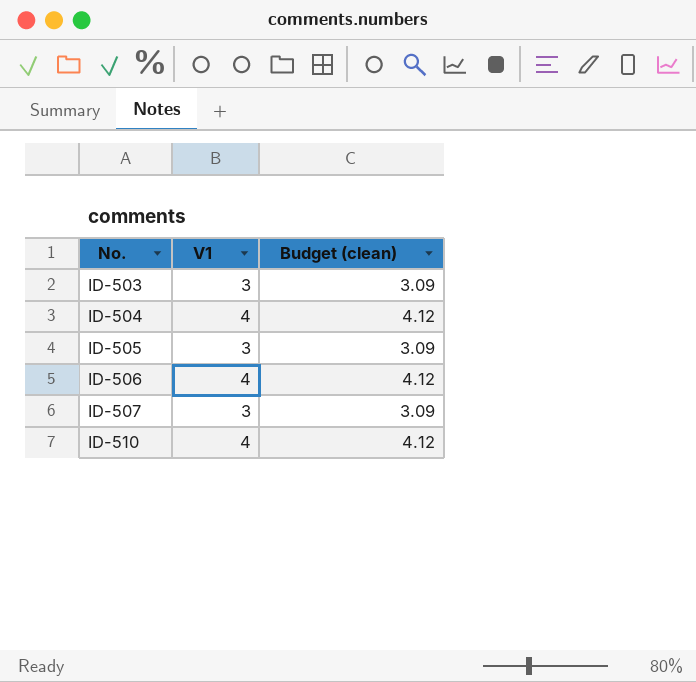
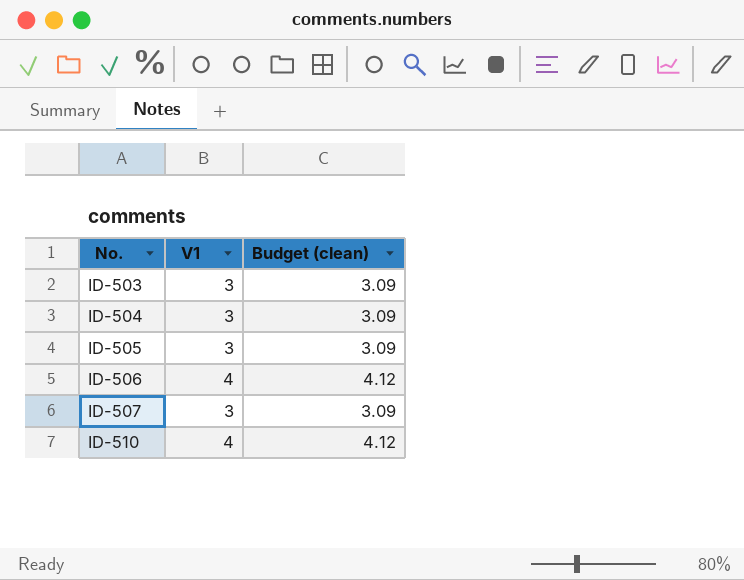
ID-504 | V1: 4 -> 3
ID-504 | Budget (clean): 4.12 -> 3.09

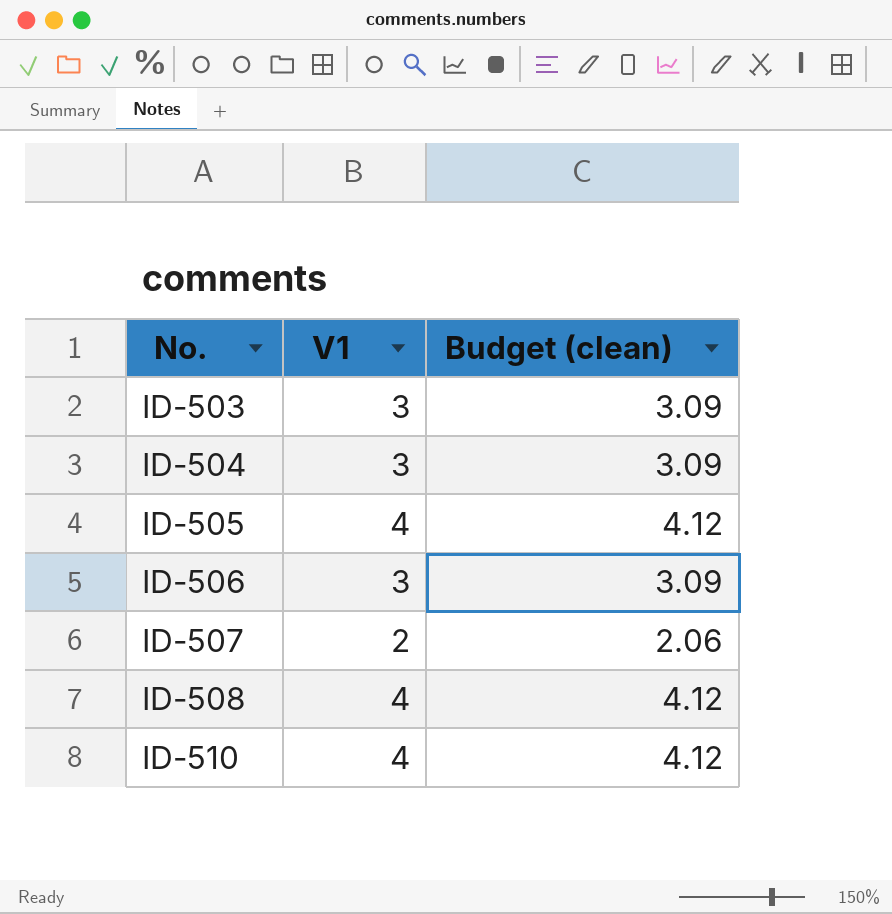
ID-505 | V1: 3 -> 4
ID-505 | Budget (clean): 3.09 -> 4.12
ID-506 | V1: 4 -> 3
ID-506 | Budget (clean): 4.12 -> 3.09
ID-507 | V1: 3 -> 2
ID-507 | Budget (clean): 3.09 -> 2.06
row ID-508: none -> 4 | 4.12

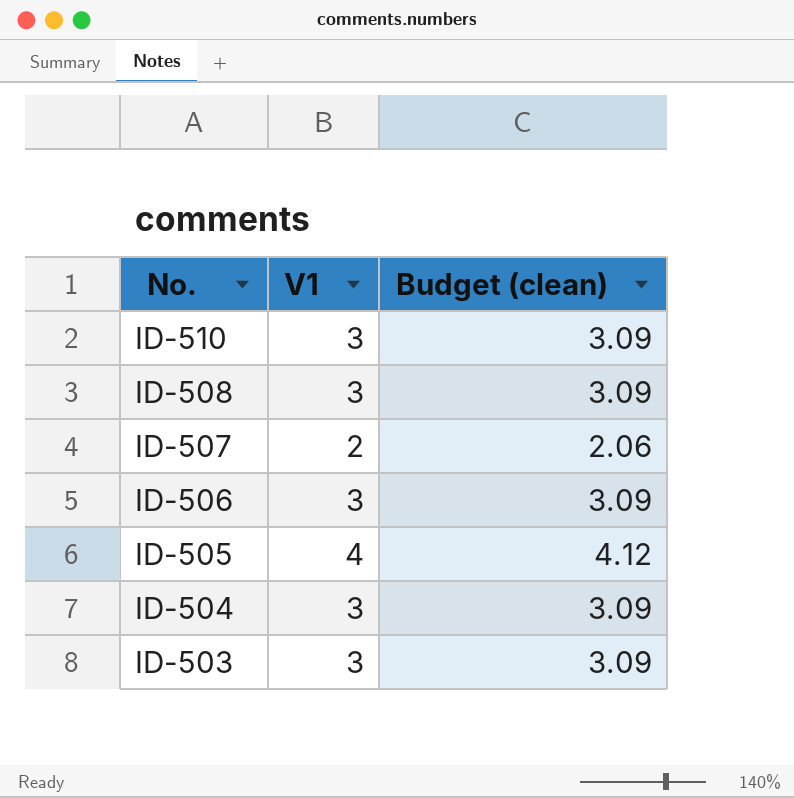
row order: No. ascending -> No. descending
ID-510 | V1: 4 -> 3
ID-510 | Budget (clean): 4.12 -> 3.09
ID-508 | V1: 4 -> 3
ID-508 | Budget (clean): 4.12 -> 3.09

